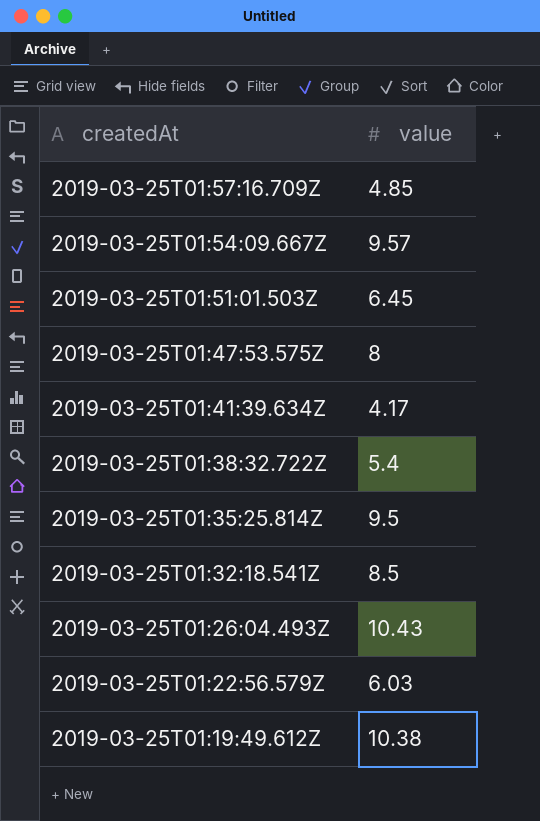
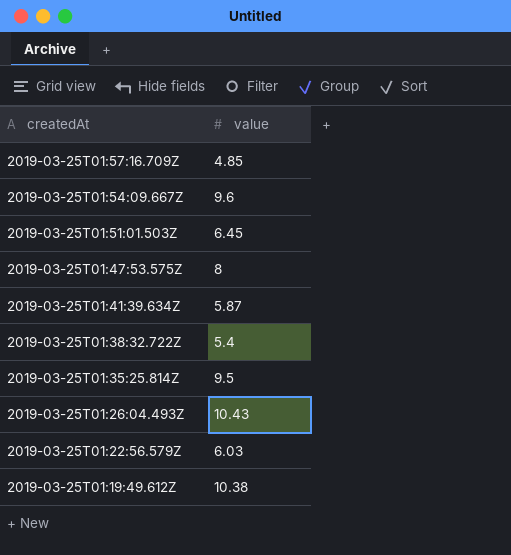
row 2019-03-25T01:32:18.541Z: 8.5 -> none
2019-03-25T01:54:09.667Z | value: 9.57 -> 9.6
2019-03-25T01:41:39.634Z | value: 4.17 -> 5.87

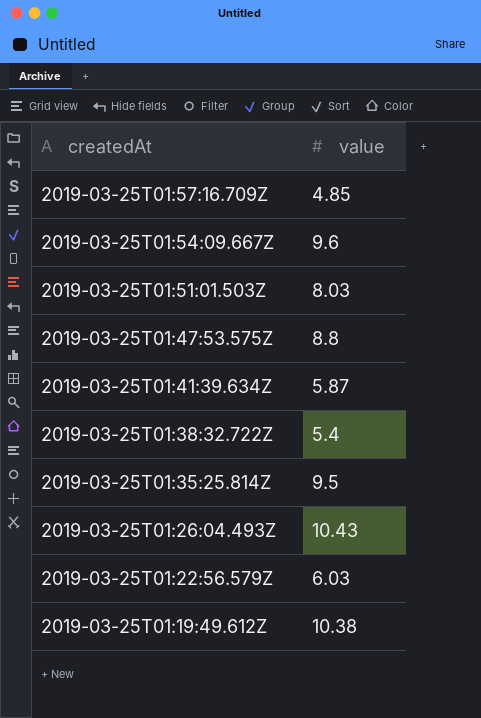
2019-03-25T01:51:01.503Z | value: 6.45 -> 8.03
2019-03-25T01:47:53.575Z | value: 8 -> 8.8

